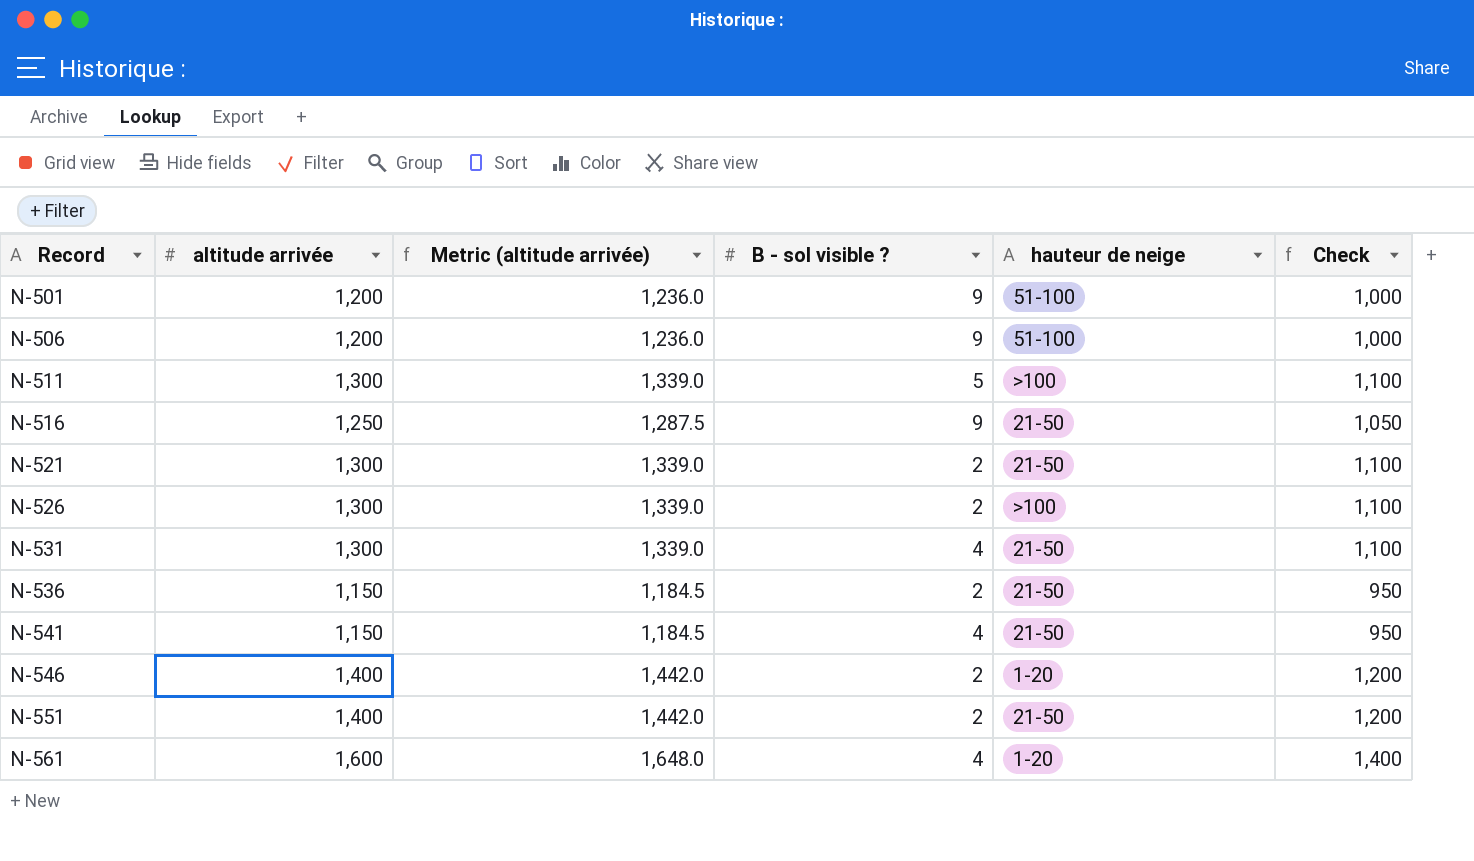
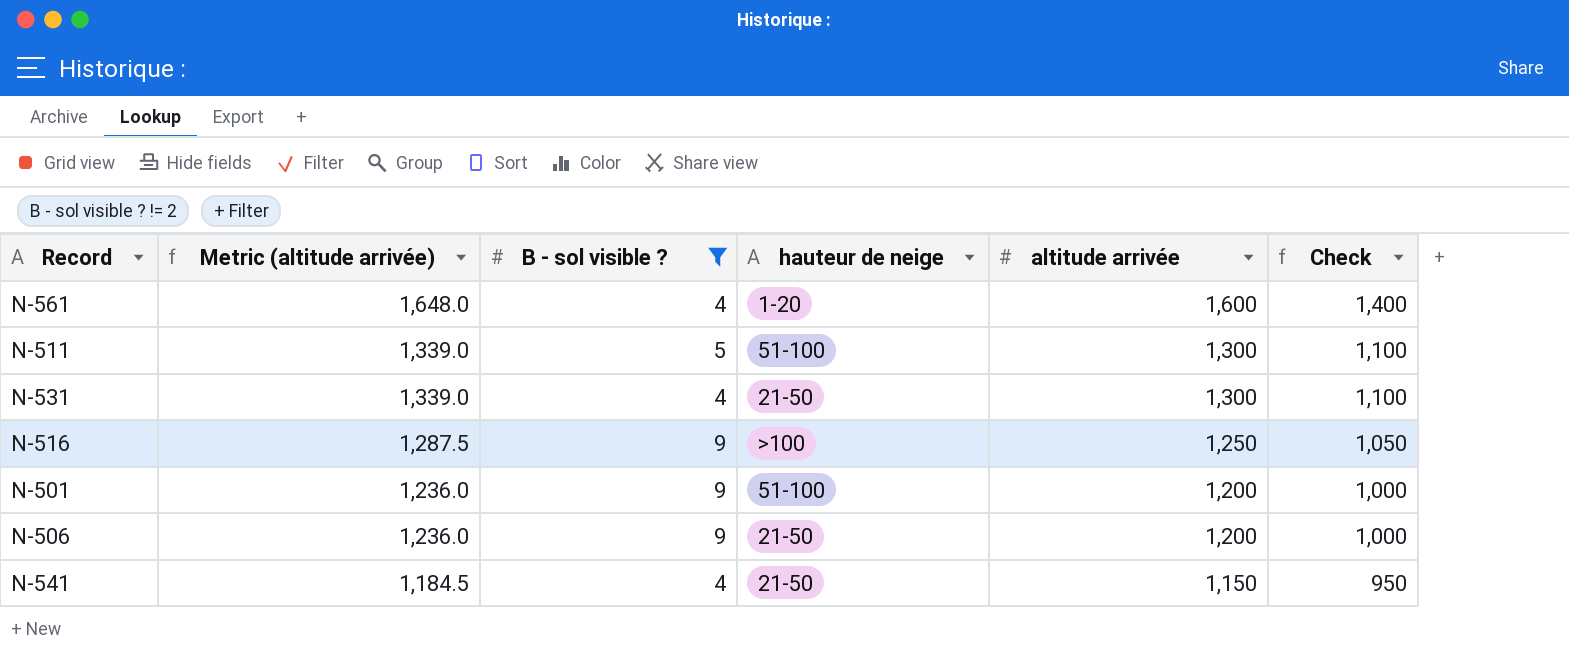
filter: none -> B - sol visible ? != 2
row order: Record ascending -> Metric (altitude arrivée) descending
column altitude arrivée | position: 2 -> 5
N-511 | hauteur de neige: >100 -> 51-100
N-516 | hauteur de neige: 21-50 -> >100
N-506 | hauteur de neige: 51-100 -> 21-50

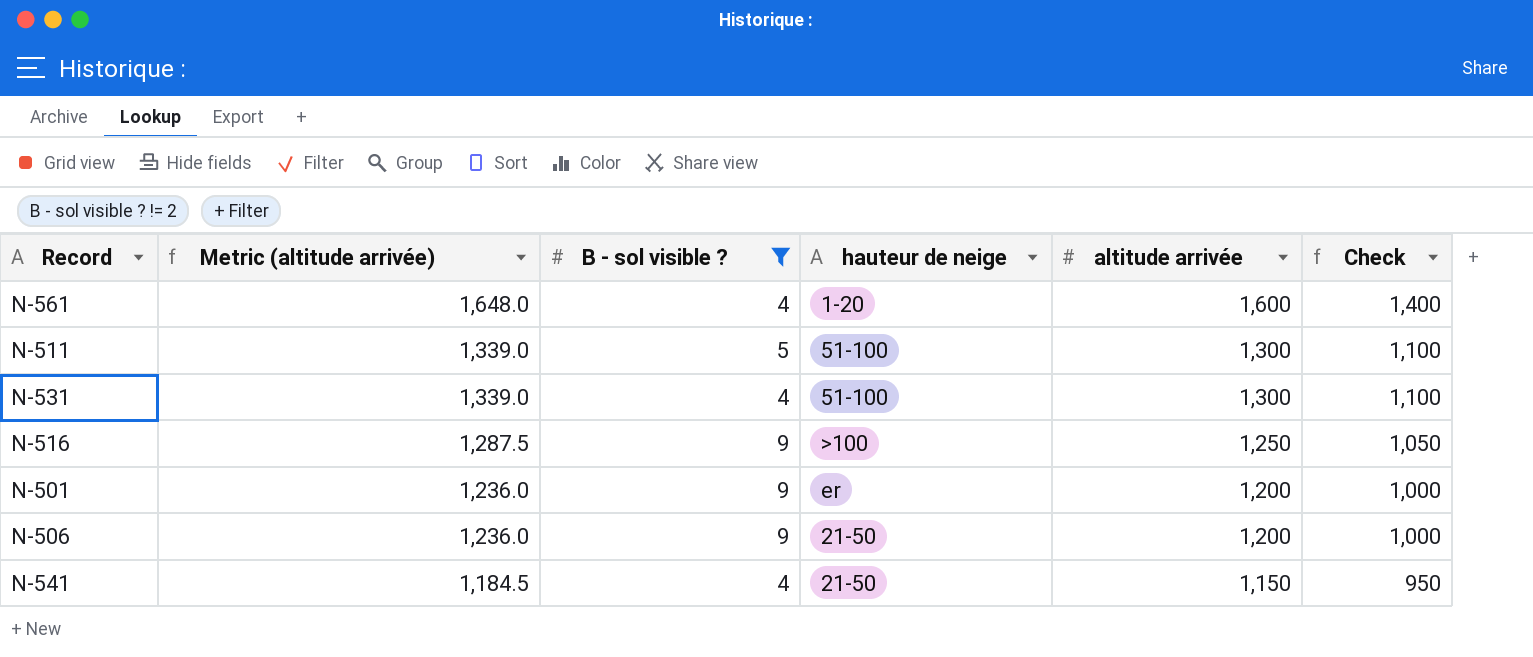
N-531 | hauteur de neige: 21-50 -> 51-100
N-501 | hauteur de neige: 51-100 -> er

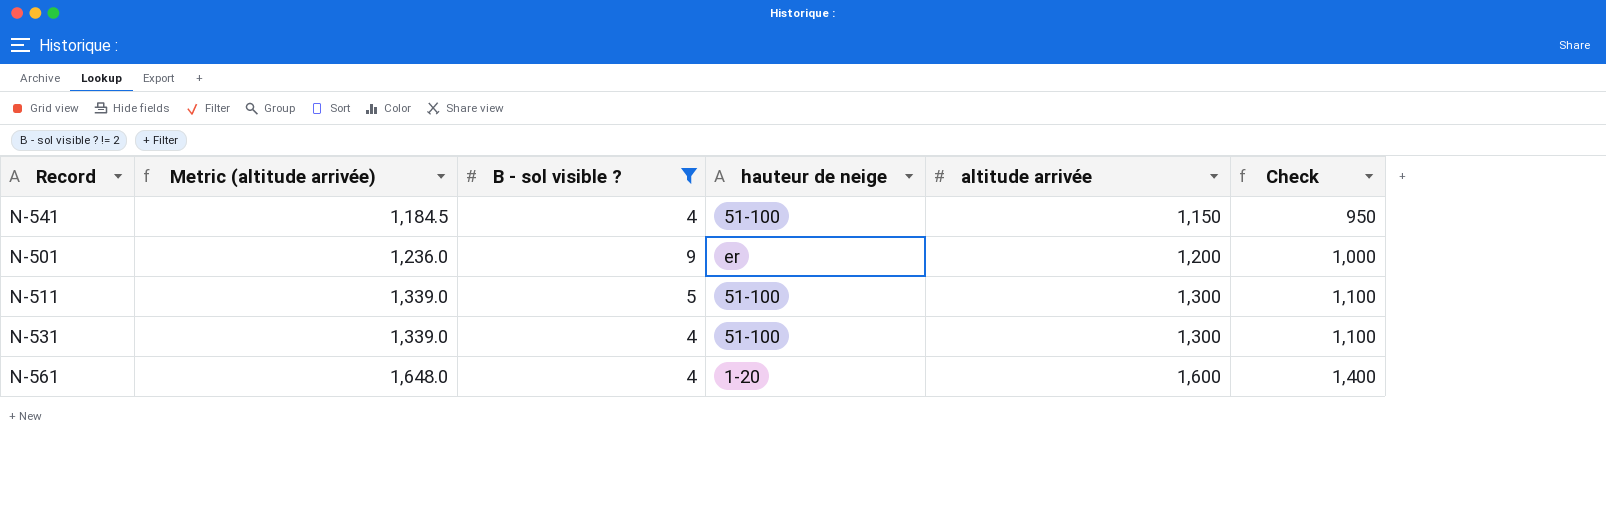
row order: Metric (altitude arrivée) descending -> Metric (altitude arrivée) ascending
row N-516: 1,287.5 | 9 | >100 | 1,250 | 1,050 -> none
row N-506: 1,236.0 | 9 | 21-50 | 1,200 | 1,000 -> none
N-541 | hauteur de neige: 21-50 -> 51-100

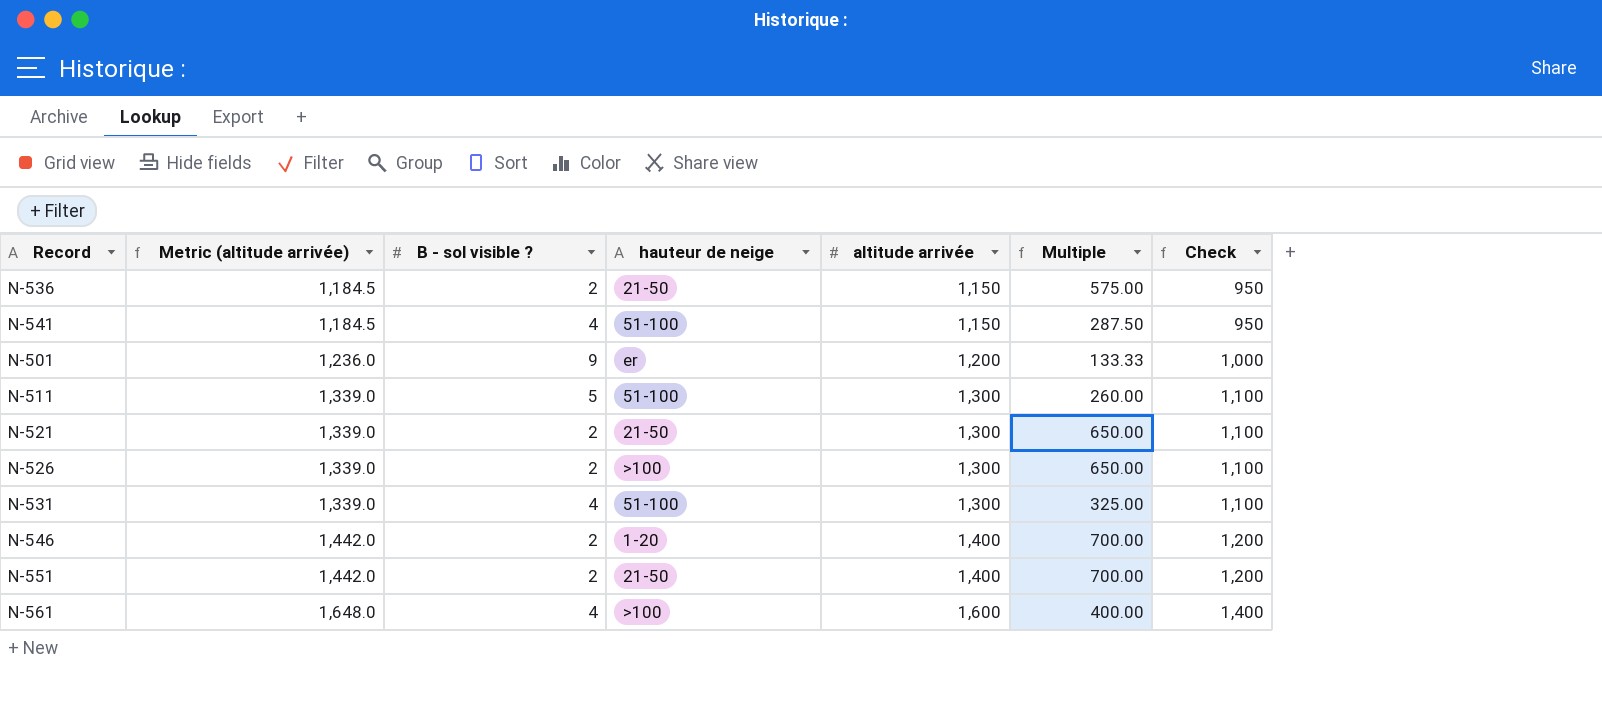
filter: B - sol visible ? != 2 -> none
column Multiple | formula: none -> [altitude arrivée] / [B - sol visible ?]
N-561 | hauteur de neige: 1-20 -> >100

